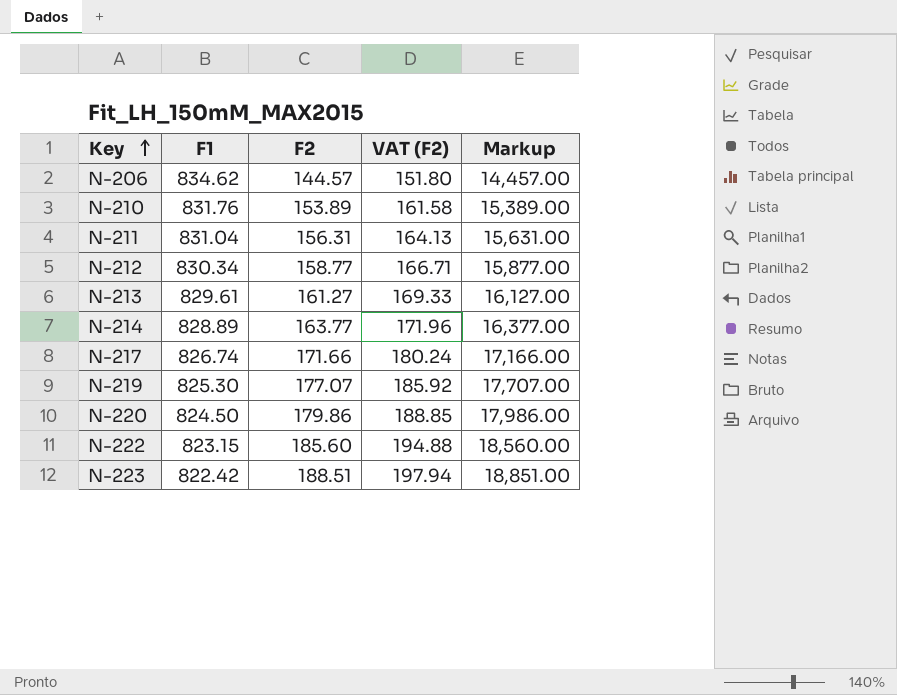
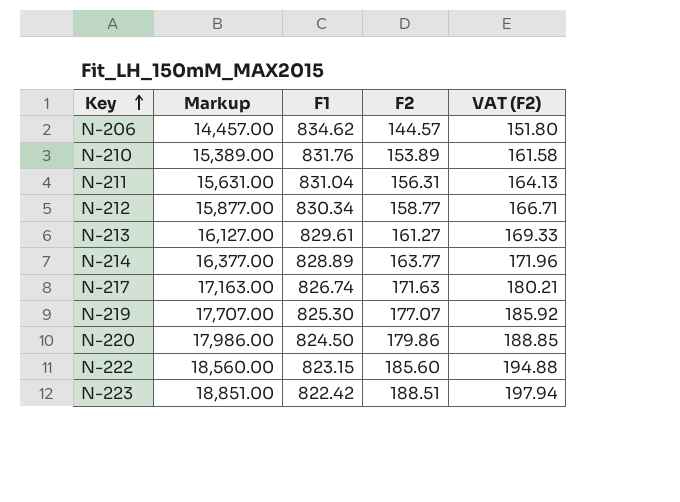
column Markup | position: 5 -> 2
N-217 | Markup: 17,166.00 -> 17,163.00
N-217 | F2: 171.66 -> 171.63
N-217 | VAT (F2): 180.24 -> 180.21

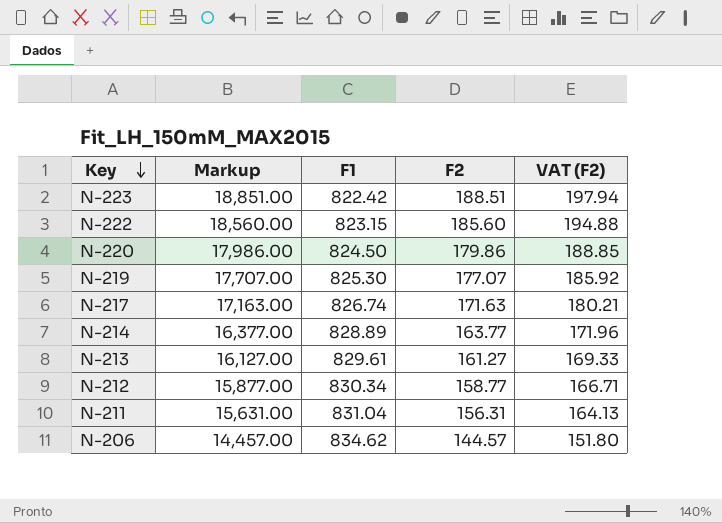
row order: Key ascending -> Key descending
row N-210: 15,389.00 | 831.76 | 153.89 | 161.58 -> none

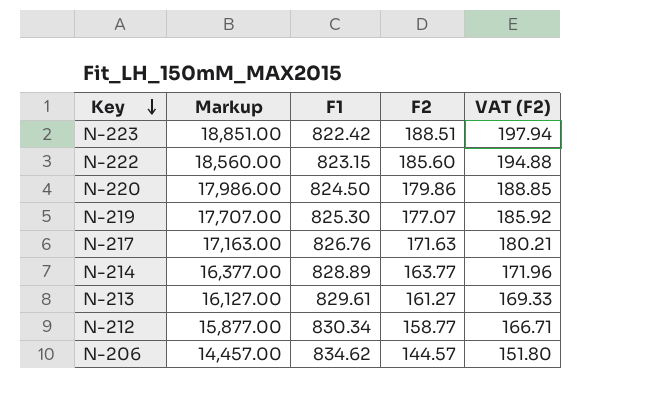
row N-211: 15,631.00 | 831.04 | 156.31 | 164.13 -> none
N-217 | F1: 826.74 -> 826.76

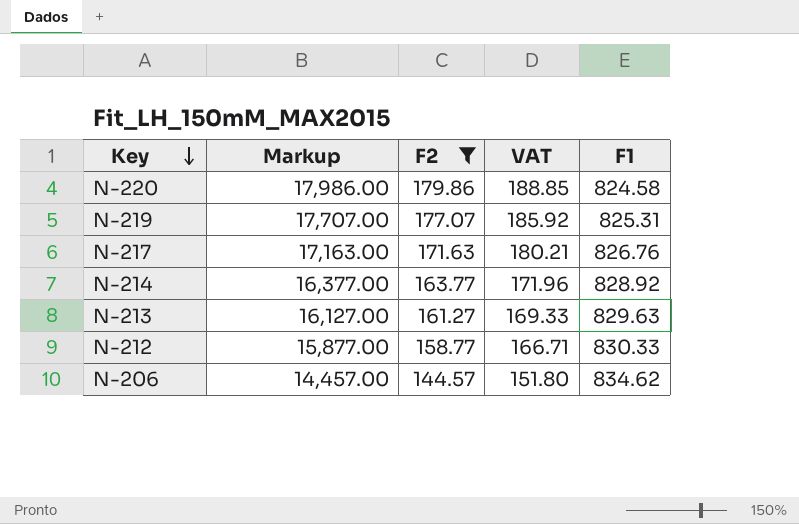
filter: none -> F2 <= 179.86
column name: VAT (F2) -> VAT
column F1 | position: 3 -> 5
N-220 | F1: 824.50 -> 824.58
N-219 | F1: 825.30 -> 825.31
N-214 | F1: 828.89 -> 828.92
N-213 | F1: 829.61 -> 829.63
N-212 | F1: 830.34 -> 830.33

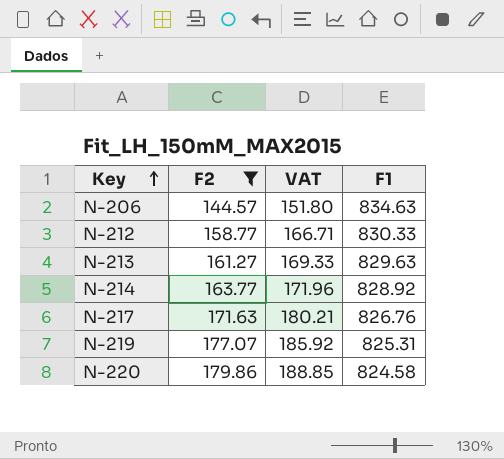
row order: Key descending -> Key ascending
column Markup | formula: [F2] * 100 -> none
N-206 | F1: 834.62 -> 834.63

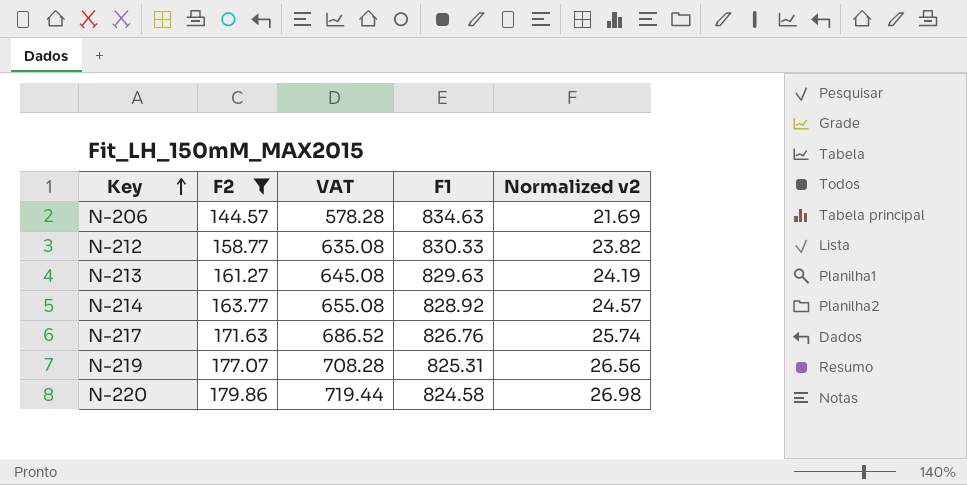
column VAT | formula: [F2] * 1.05 -> [F2] * 4
column Normalized v2 | formula: none -> [F2] * 0.15

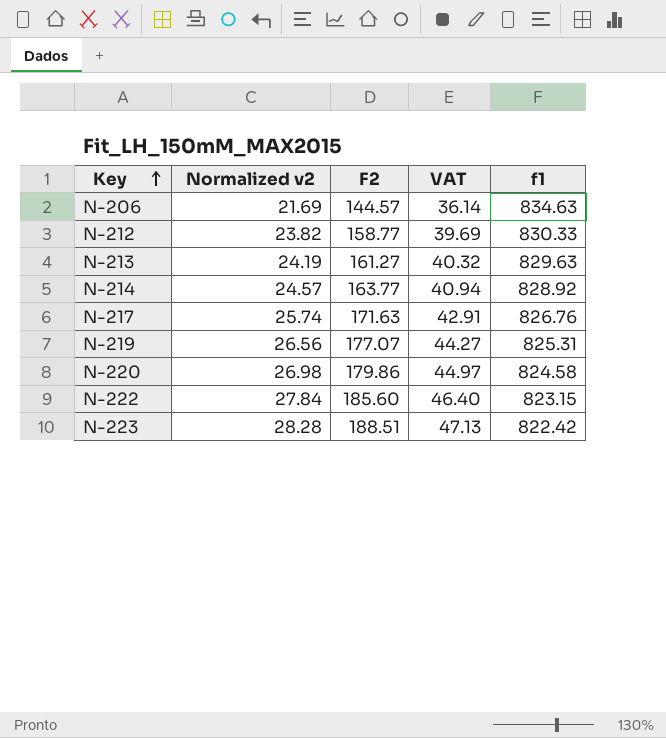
filter: F2 <= 179.86 -> none
column Normalized v2 | position: 5 -> 2
column VAT | formula: [F2] * 4 -> [F2] * 0.25
column name: F1 -> f1

